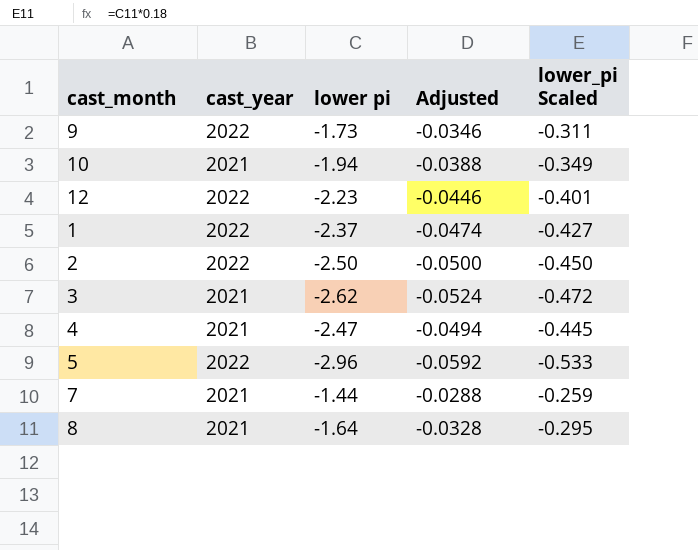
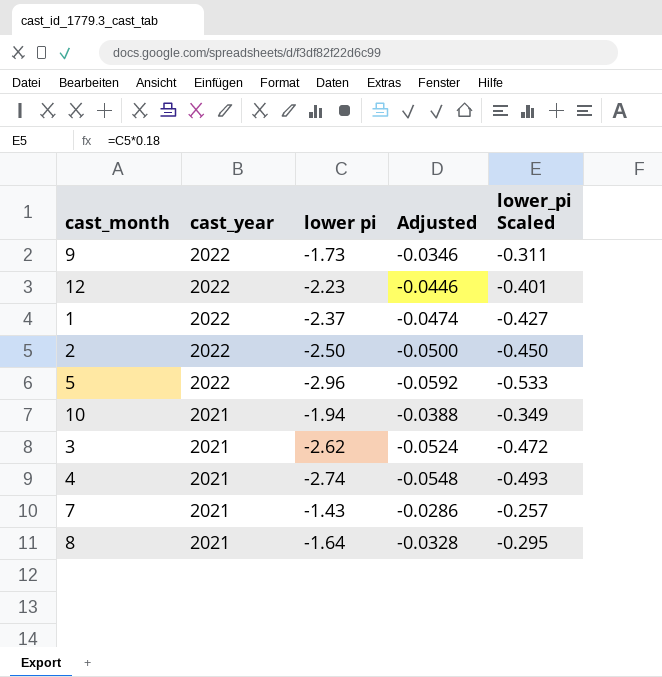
row order: none -> cast_year descending
4 | lower pi: -2.47 -> -2.74
4 | Adjusted: -0.0494 -> -0.0548
4 | lower_pi Scaled: -0.445 -> -0.493
7 | lower pi: -1.44 -> -1.43
7 | Adjusted: -0.0288 -> -0.0286
7 | lower_pi Scaled: -0.259 -> -0.257

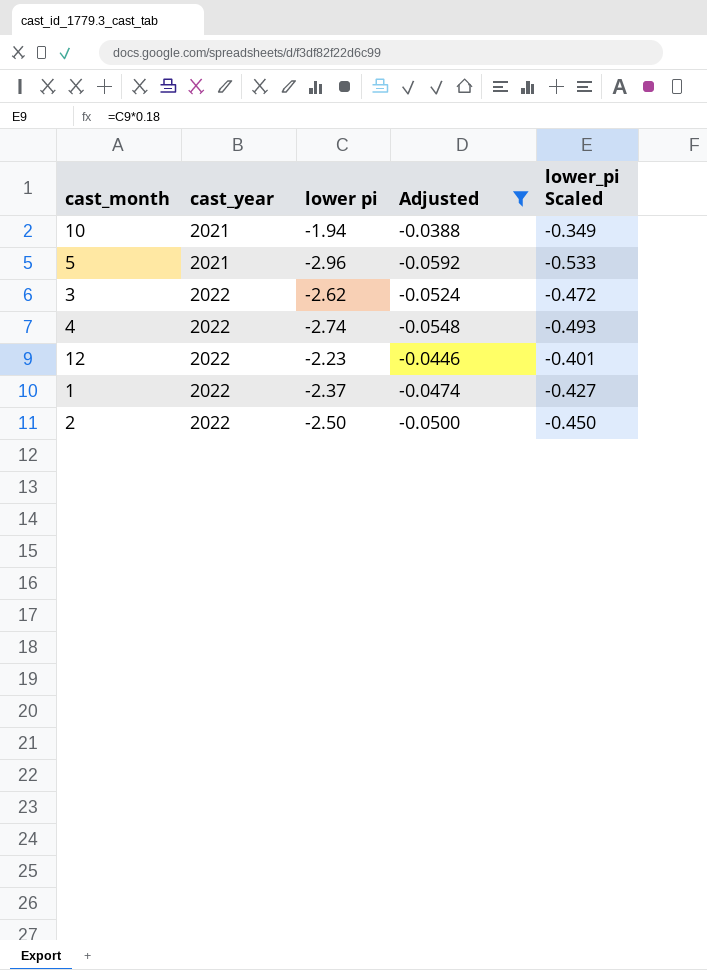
filter: none -> Adjusted <= -0.0388
row order: cast_year descending -> cast_year ascending
5 | cast_year: 2022 -> 2021
3 | cast_year: 2021 -> 2022
4 | cast_year: 2021 -> 2022

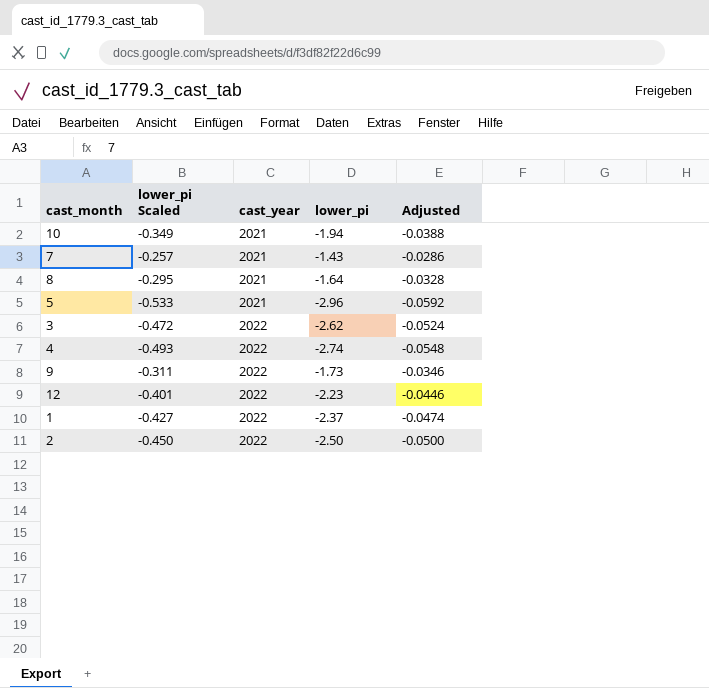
filter: Adjusted <= -0.0388 -> none
column lower_pi Scaled | position: 5 -> 2
column name: lower pi -> lower_pi

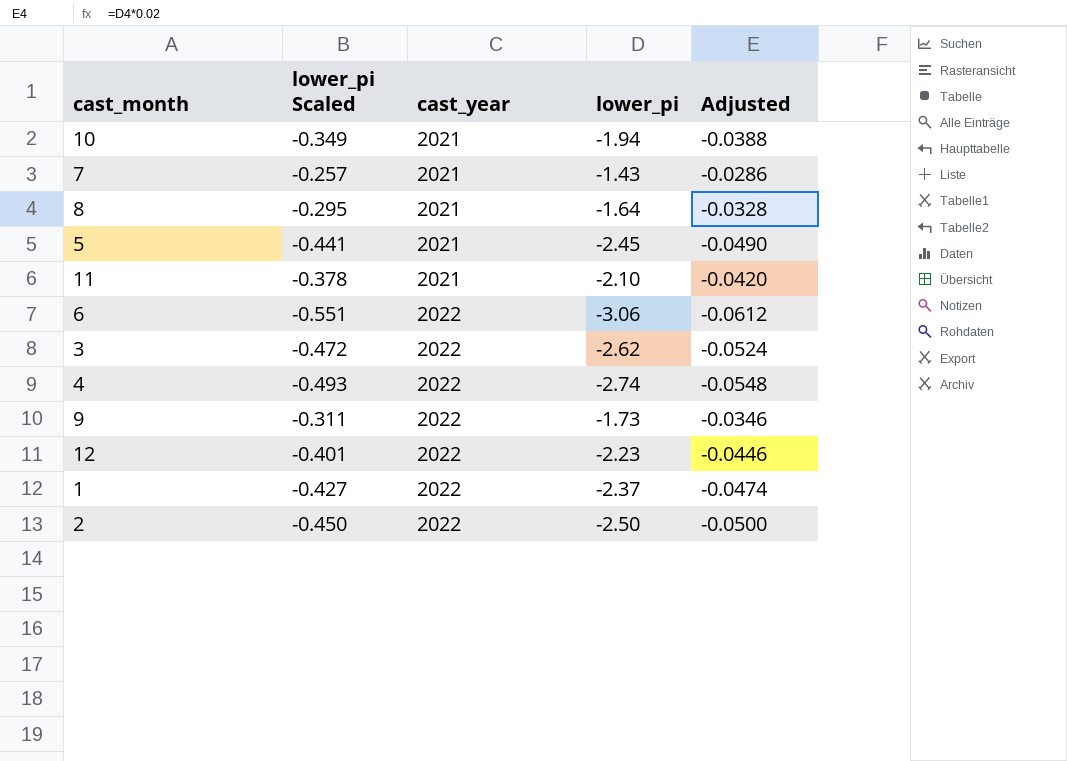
5 | lower_pi Scaled: -0.533 -> -0.441
5 | lower_pi: -2.96 -> -2.45
5 | Adjusted: -0.0592 -> -0.0490
row 11: none -> -0.378 | 2021 | -2.10 | -0.0420
row 6: none -> -0.551 | 2022 | -3.06 | -0.0612

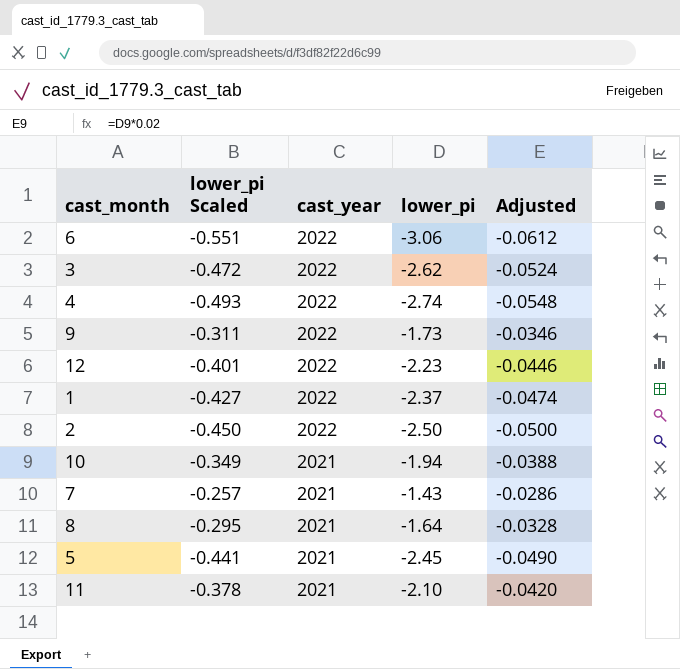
row order: cast_year ascending -> cast_year descending

